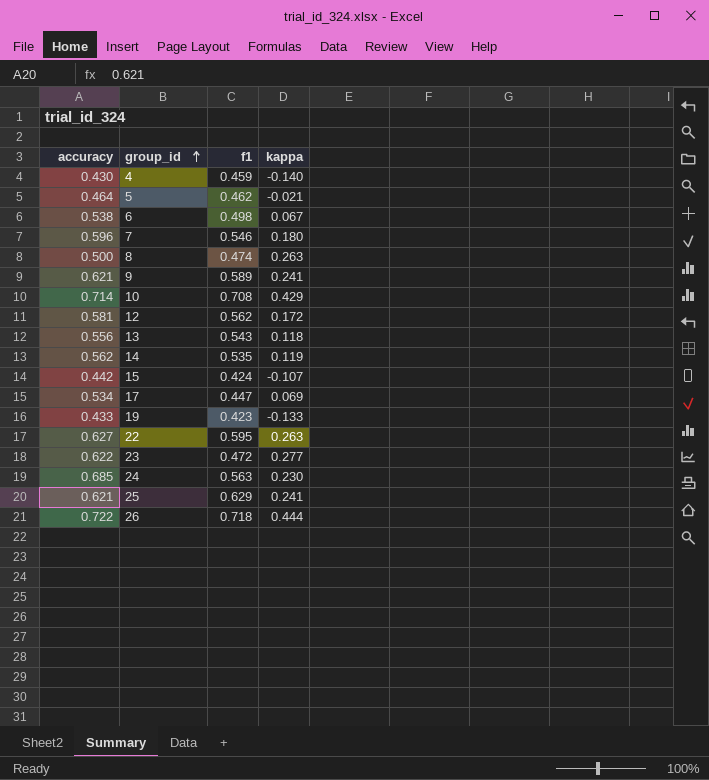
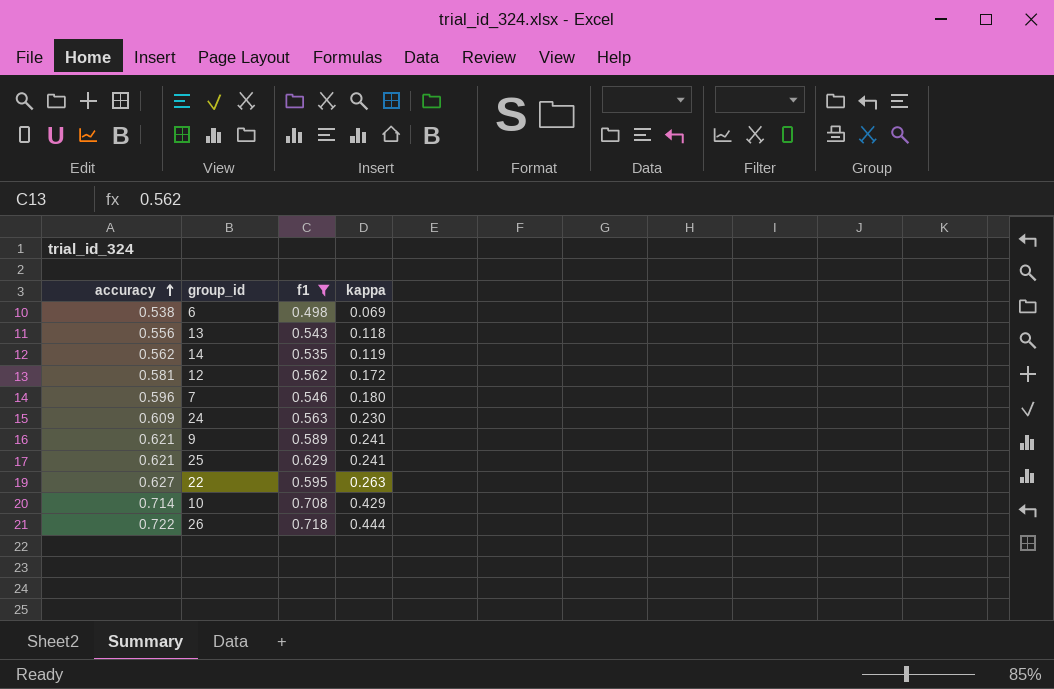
filter: none -> f1 >= 0.498
row order: group_id ascending -> accuracy ascending
6 | kappa: 0.067 -> 0.069
24 | accuracy: 0.685 -> 0.609

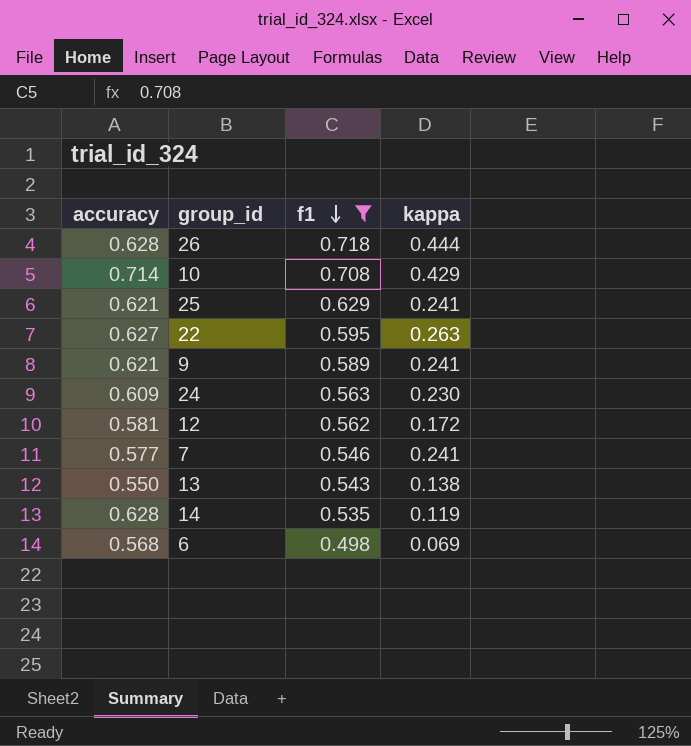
row order: accuracy ascending -> f1 descending
26 | accuracy: 0.722 -> 0.628
7 | accuracy: 0.596 -> 0.577
7 | kappa: 0.180 -> 0.241
13 | accuracy: 0.556 -> 0.550
13 | kappa: 0.118 -> 0.138
14 | accuracy: 0.562 -> 0.628
6 | accuracy: 0.538 -> 0.568

